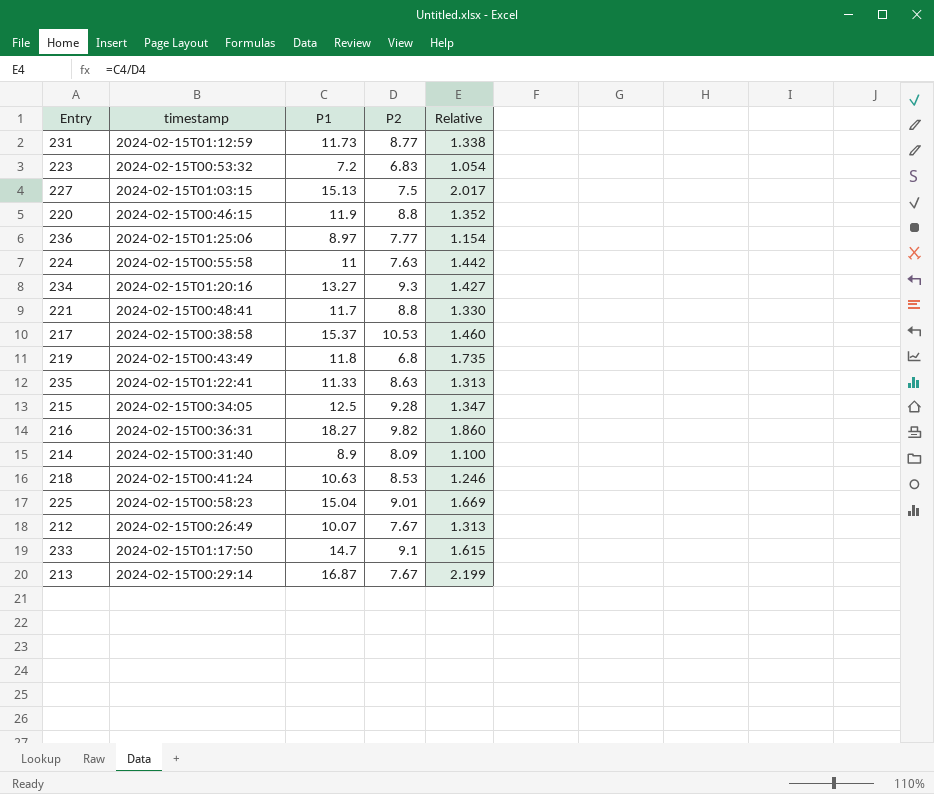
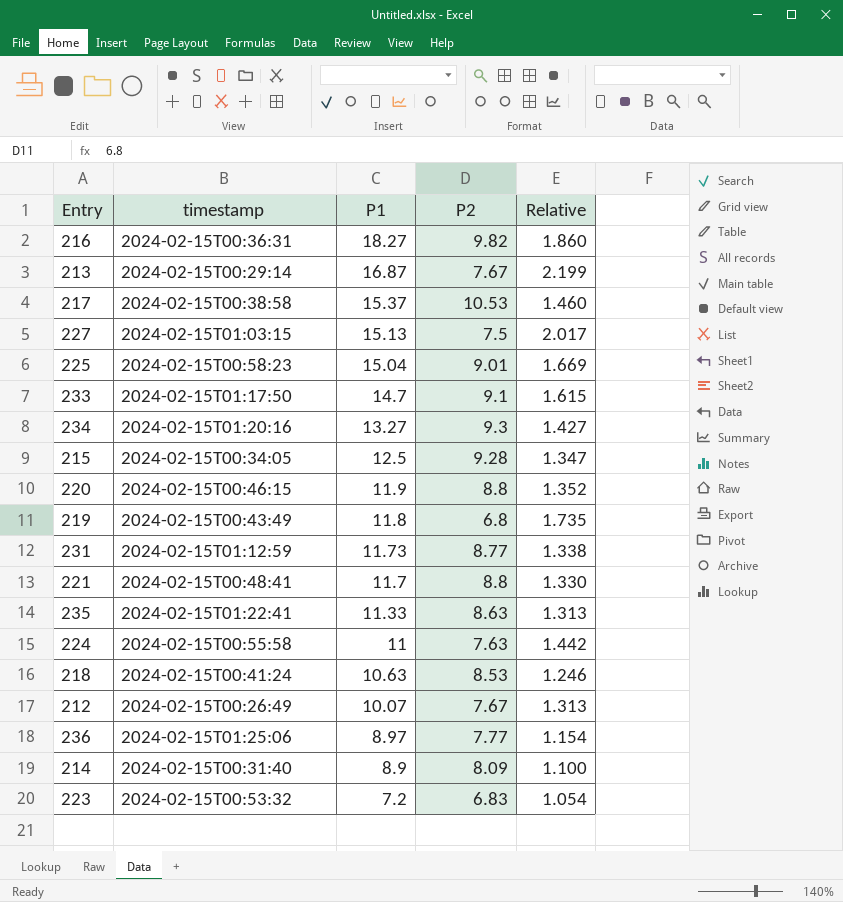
row order: none -> P1 descending

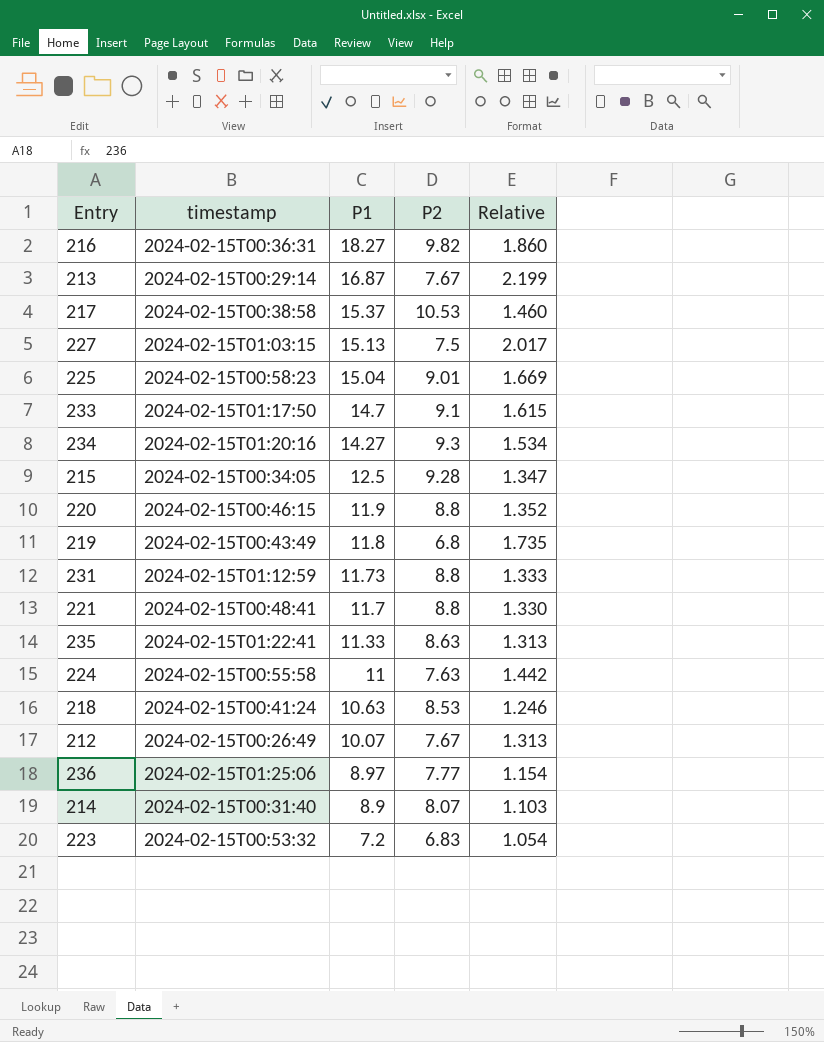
234 | P1: 13.27 -> 14.27
234 | Relative: 1.427 -> 1.534
231 | P2: 8.77 -> 8.8
231 | Relative: 1.338 -> 1.333
214 | P2: 8.09 -> 8.07
214 | Relative: 1.100 -> 1.103

